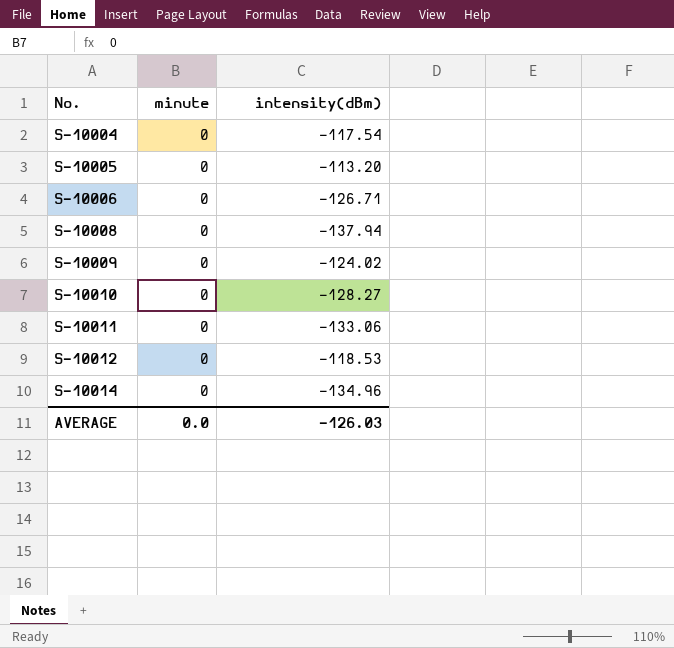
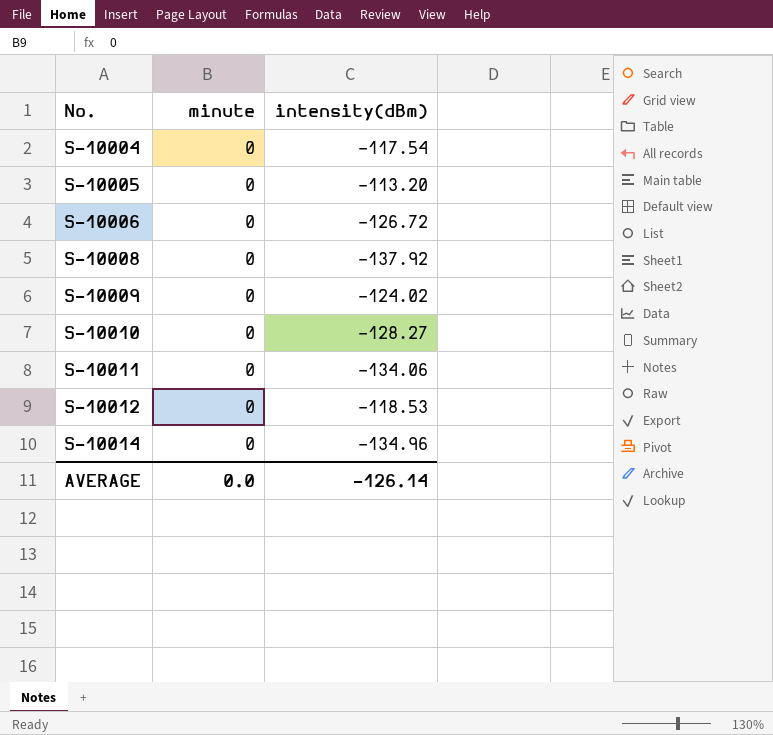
S-10006 | intensity(dBm): -126.71 -> -126.72
S-10008 | intensity(dBm): -137.94 -> -137.92
S-10011 | intensity(dBm): -133.06 -> -134.06
AVERAGE | intensity(dBm): -126.03 -> -126.14

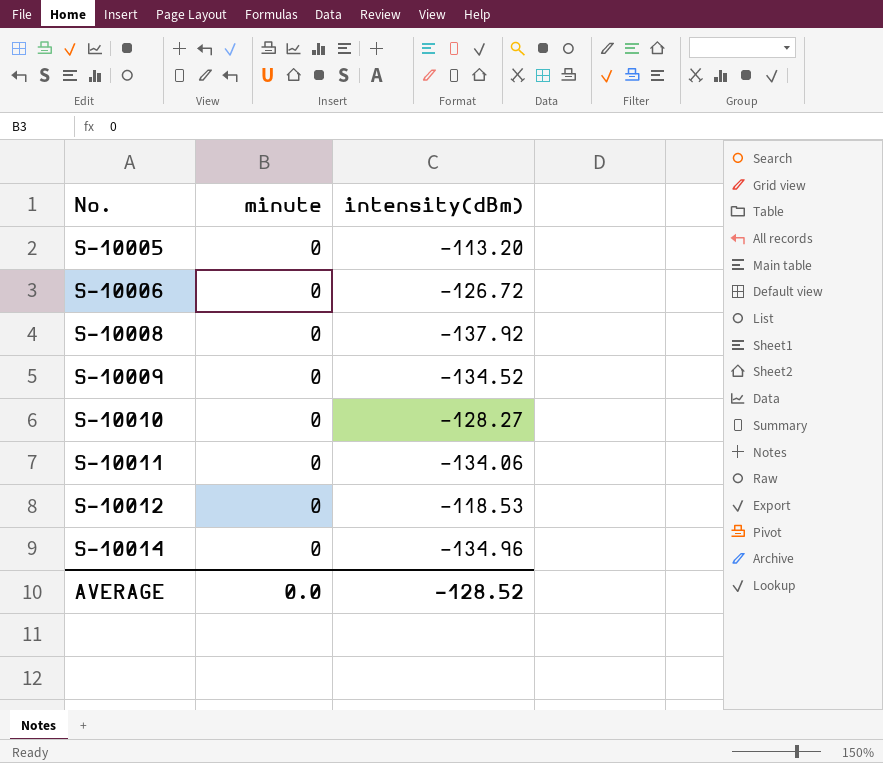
row S-10004: 0 | -117.54 -> none
S-10009 | intensity(dBm): -124.02 -> -134.52
AVERAGE | intensity(dBm): -126.14 -> -128.52

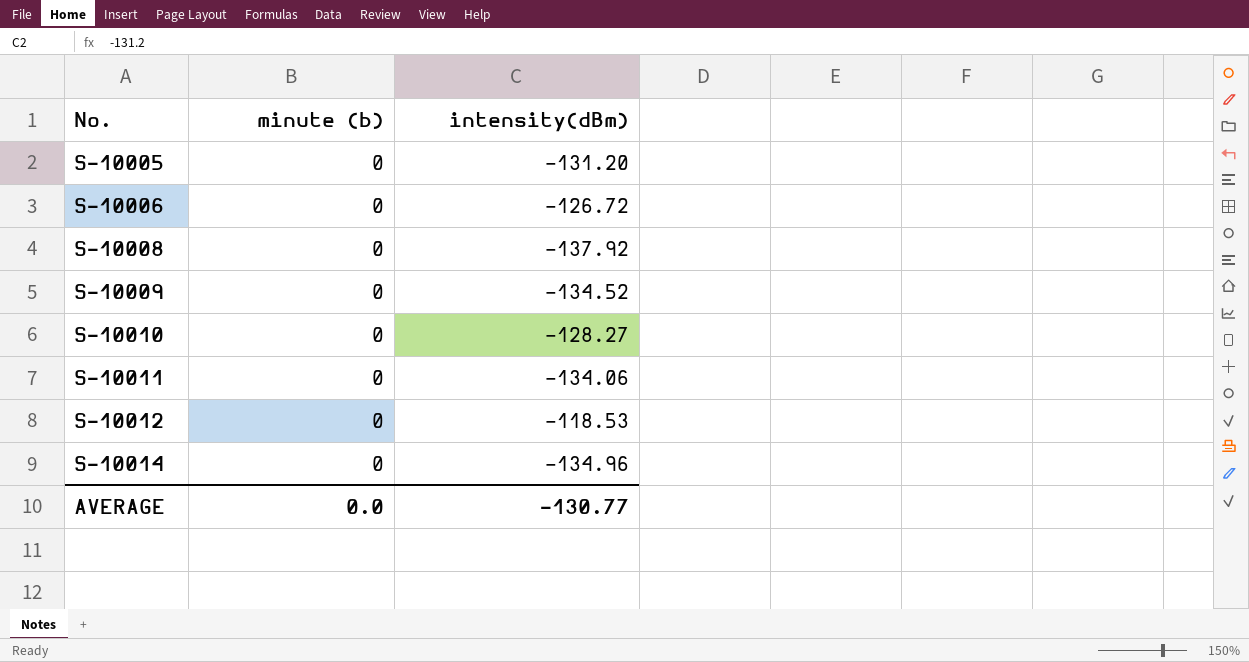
column name: minute -> minute (b)
S-10005 | intensity(dBm): -113.20 -> -131.20
AVERAGE | intensity(dBm): -128.52 -> -130.77

